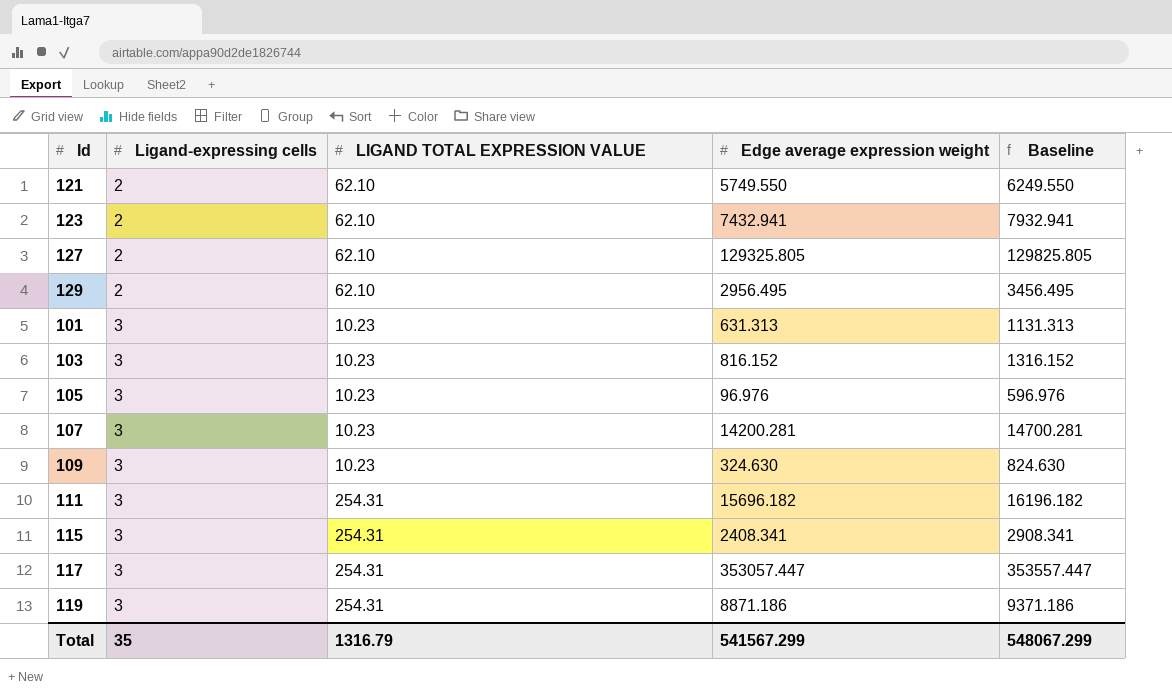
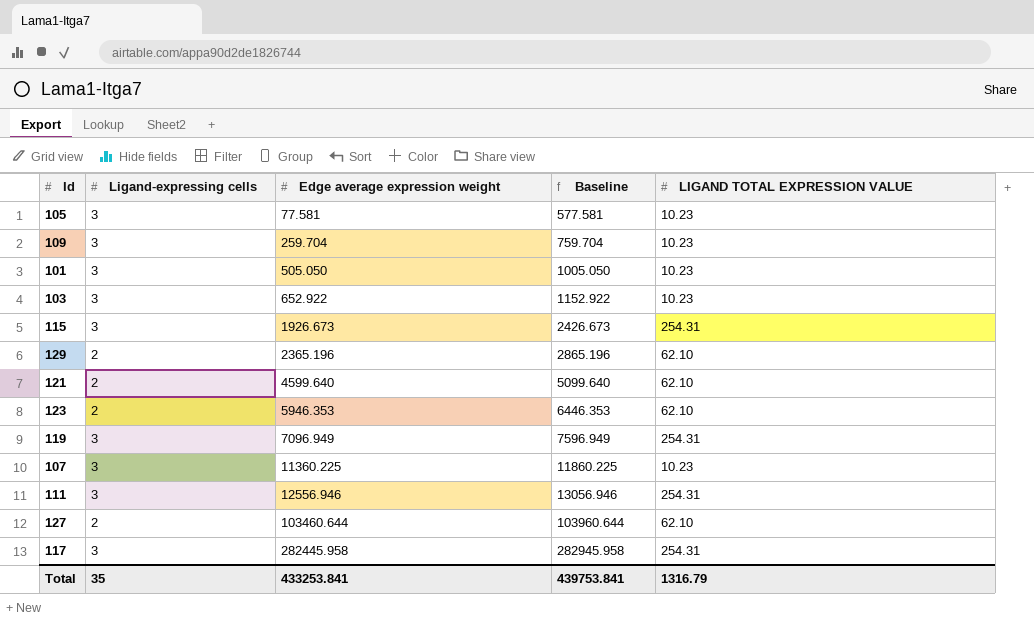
row order: Ligand-expressing cells ascending -> Edge average expression weight ascending
column LIGAND TOTAL EXPRESSION VALUE | position: 3 -> 5
105 | Edge average expression weight: 96.976 -> 77.581
105 | Baseline: 596.976 -> 577.581
109 | Edge average expression weight: 324.630 -> 259.704
109 | Baseline: 824.630 -> 759.704
101 | Edge average expression weight: 631.313 -> 505.050
101 | Baseline: 1131.313 -> 1005.050
103 | Edge average expression weight: 816.152 -> 652.922
103 | Baseline: 1316.152 -> 1152.922
115 | Edge average expression weight: 2408.341 -> 1926.673
115 | Baseline: 2908.341 -> 2426.673
129 | Edge average expression weight: 2956.495 -> 2365.196
129 | Baseline: 3456.495 -> 2865.196
121 | Edge average expression weight: 5749.550 -> 4599.640
121 | Baseline: 6249.550 -> 5099.640
123 | Edge average expression weight: 7432.941 -> 5946.353
123 | Baseline: 7932.941 -> 6446.353
119 | Edge average expression weight: 8871.186 -> 7096.949
119 | Baseline: 9371.186 -> 7596.949
107 | Edge average expression weight: 14200.281 -> 11360.225
107 | Baseline: 14700.281 -> 11860.225
111 | Edge average expression weight: 15696.182 -> 12556.946
111 | Baseline: 16196.182 -> 13056.946
127 | Edge average expression weight: 129325.805 -> 103460.644
127 | Baseline: 129825.805 -> 103960.644
117 | Edge average expression weight: 353057.447 -> 282445.958
117 | Baseline: 353557.447 -> 282945.958
Total | Edge average expression weight: 541567.299 -> 433253.841
Total | Baseline: 548067.299 -> 439753.841

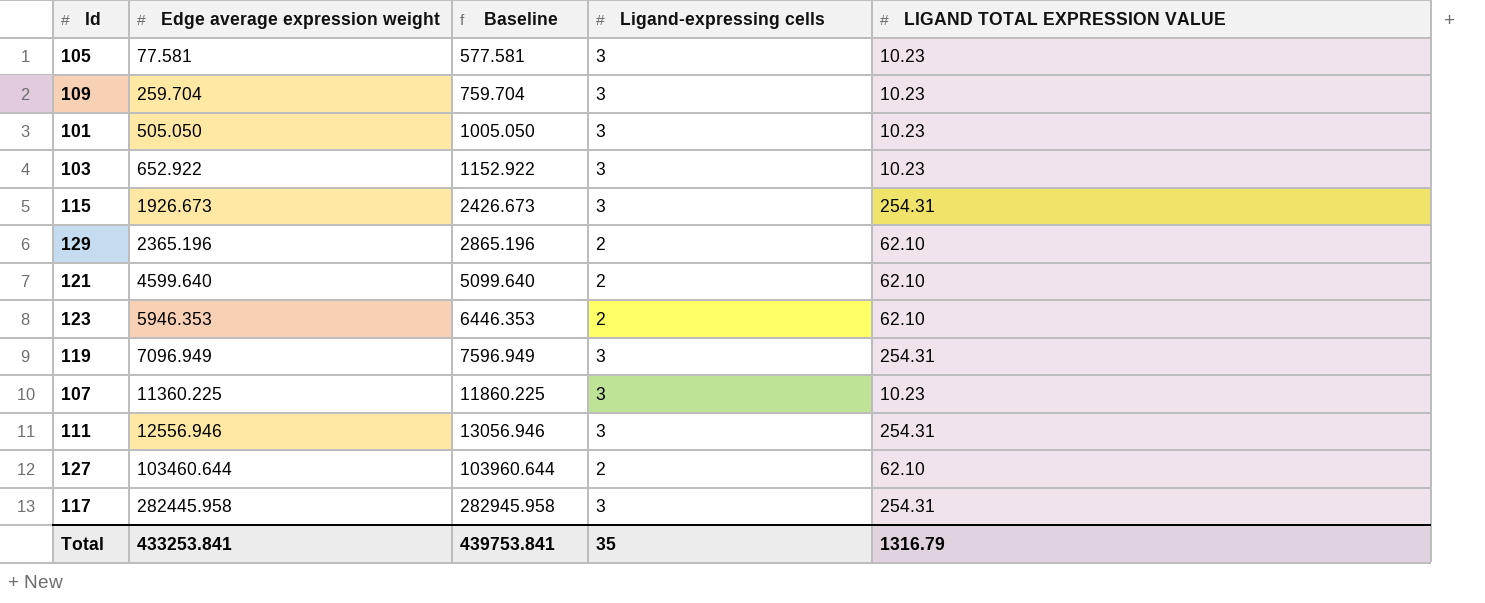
column Ligand-expressing cells | position: 2 -> 4

